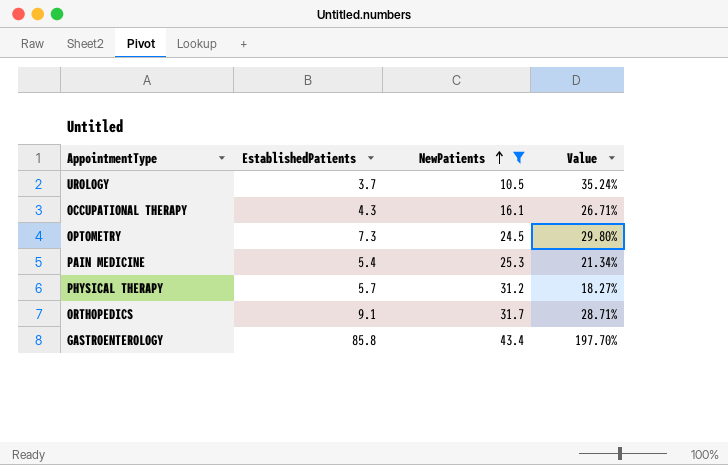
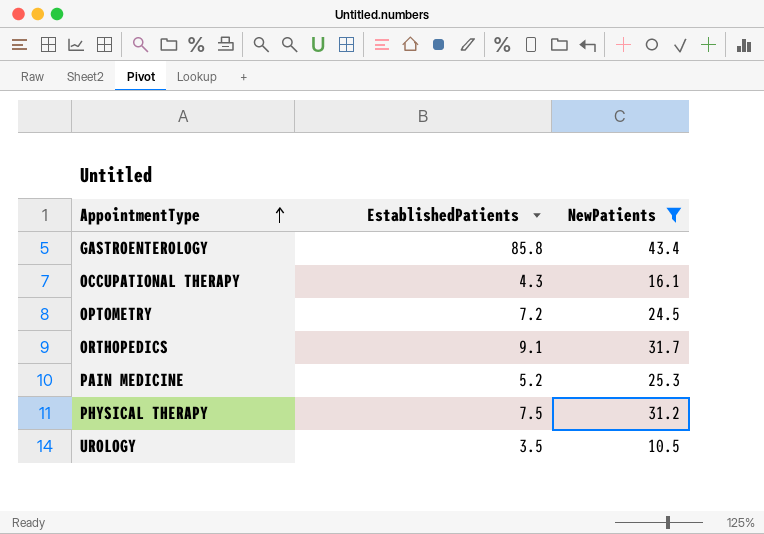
row order: NewPatients ascending -> AppointmentType ascending
column Value | formula: [EstablishedPatients] / [NewPatients] -> none
OPTOMETRY | EstablishedPatients: 7.3 -> 7.2
PAIN MEDICINE | EstablishedPatients: 5.4 -> 5.2
PHYSICAL THERAPY | EstablishedPatients: 5.7 -> 7.5
UROLOGY | EstablishedPatients: 3.7 -> 3.5

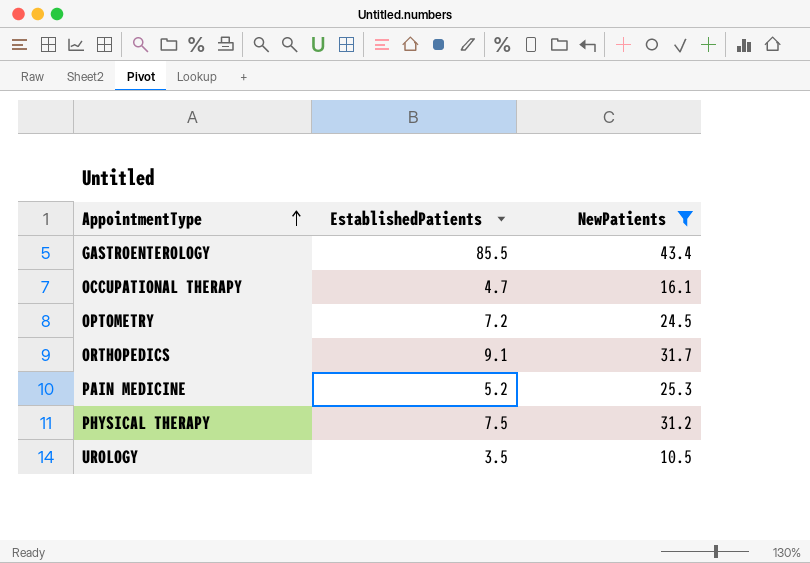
GASTROENTEROLOGY | EstablishedPatients: 85.8 -> 85.5
OCCUPATIONAL THERAPY | EstablishedPatients: 4.3 -> 4.7

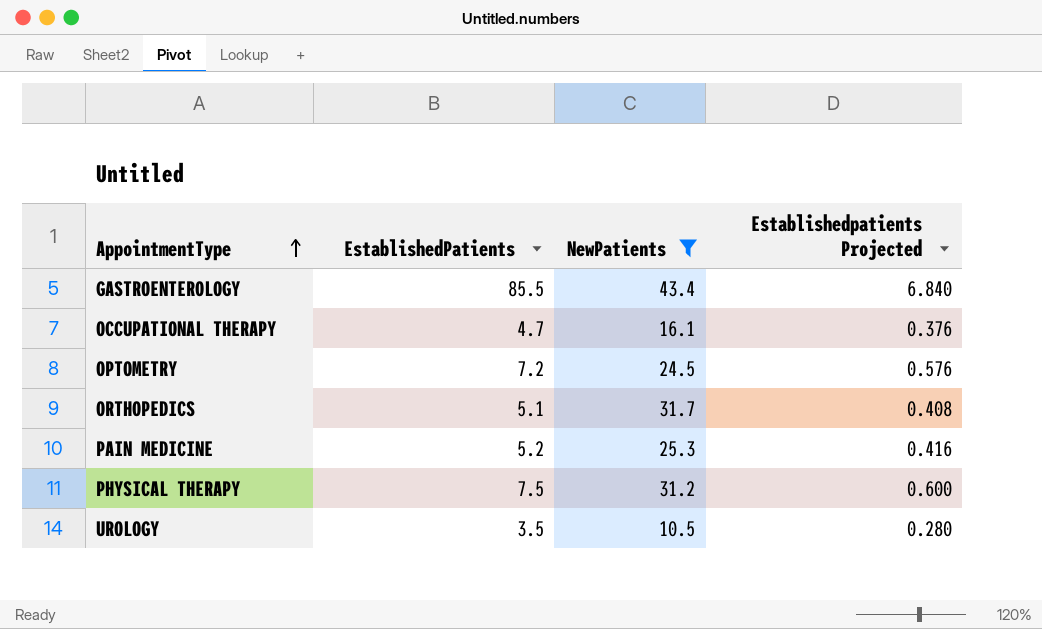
column Establishedpatients Projected | formula: none -> [EstablishedPatients] * 0.08
ORTHOPEDICS | EstablishedPatients: 9.1 -> 5.1

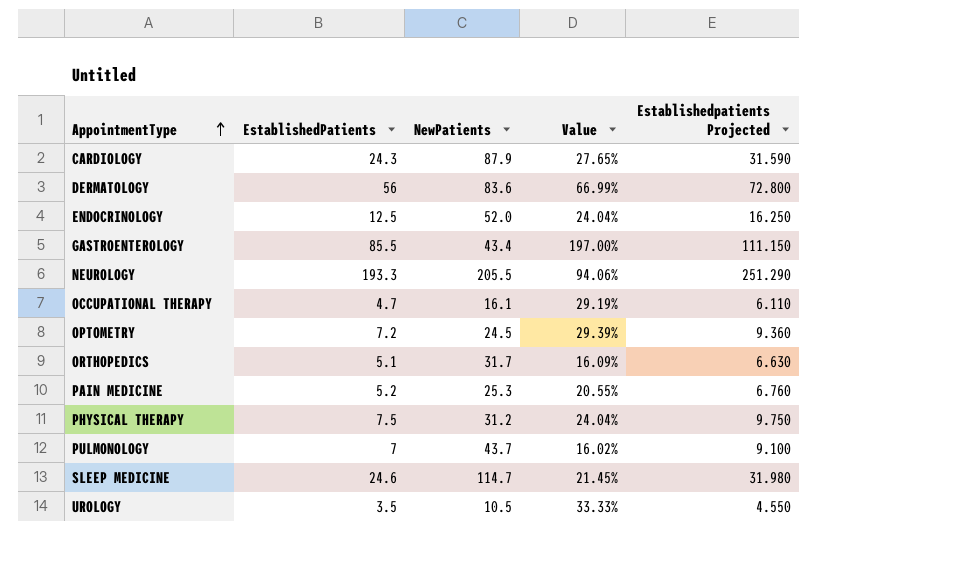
filter: NewPatients <= 43.4 -> none
column Value | formula: none -> [EstablishedPatients] / [NewPatients]
column Establishedpatients Projected | formula: [EstablishedPatients] * 0.08 -> [EstablishedPatients] * 1.3

